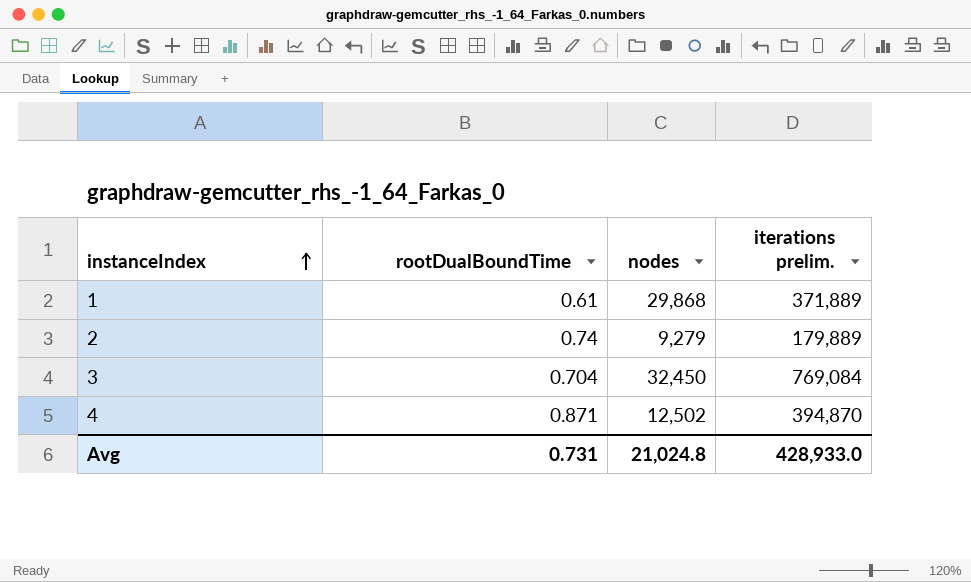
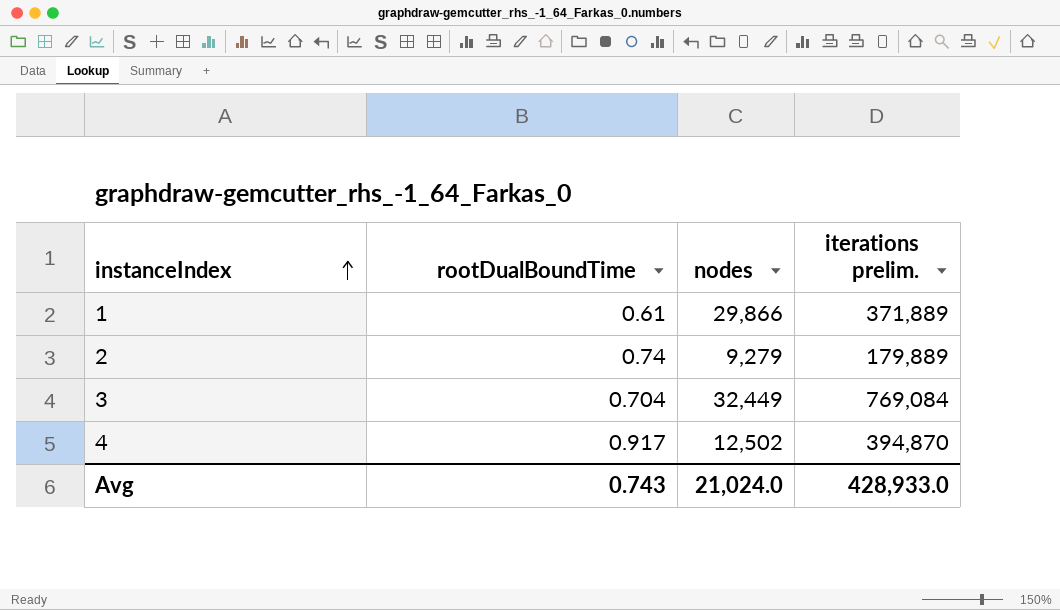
1 | nodes: 29,868 -> 29,866
3 | nodes: 32,450 -> 32,449
4 | rootDualBoundTime: 0.871 -> 0.917
Avg | rootDualBoundTime: 0.731 -> 0.743
Avg | nodes: 21,024.8 -> 21,024.0

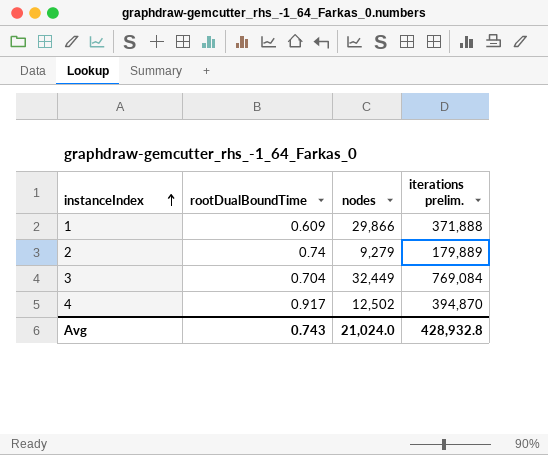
1 | rootDualBoundTime: 0.61 -> 0.609
1 | iterations prelim.: 371,889 -> 371,888
Avg | iterations prelim.: 428,933.0 -> 428,932.8

